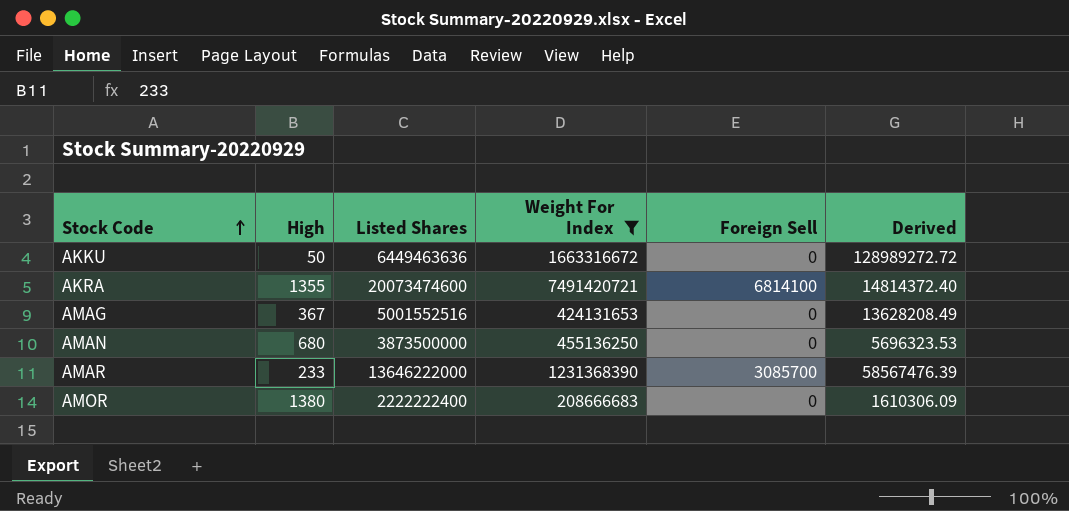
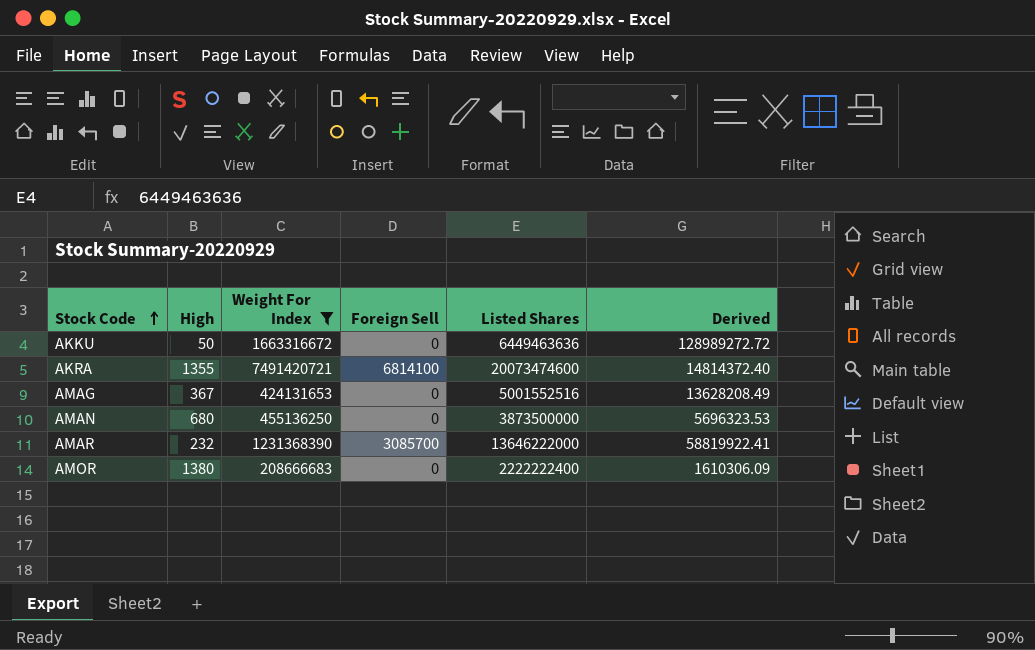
column Listed Shares | position: 3 -> 5
AMAR | High: 233 -> 232
AMAR | Derived: 58567476.39 -> 58819922.41

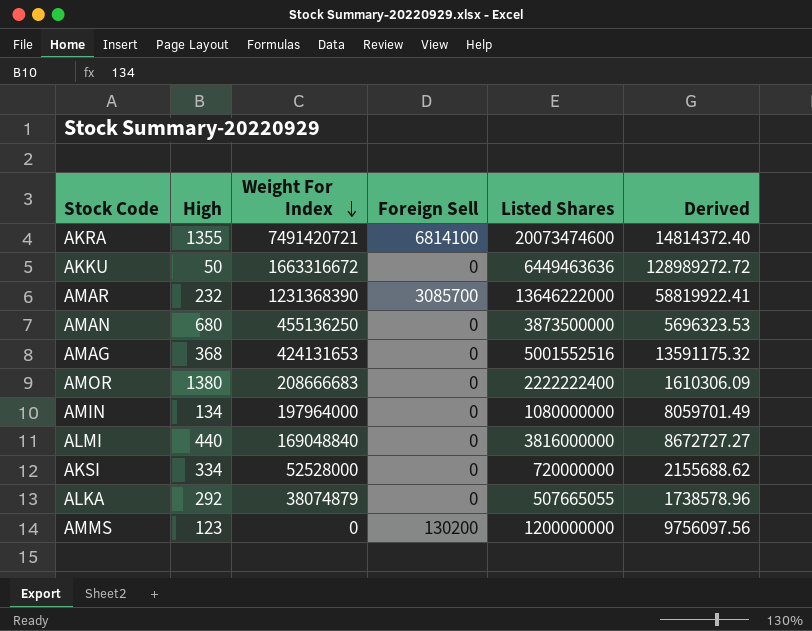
filter: Weight For Index >= 208666683 -> none
row order: Stock Code ascending -> Weight For Index descending
AMAG | High: 367 -> 368
AMAG | Derived: 13628208.49 -> 13591175.32

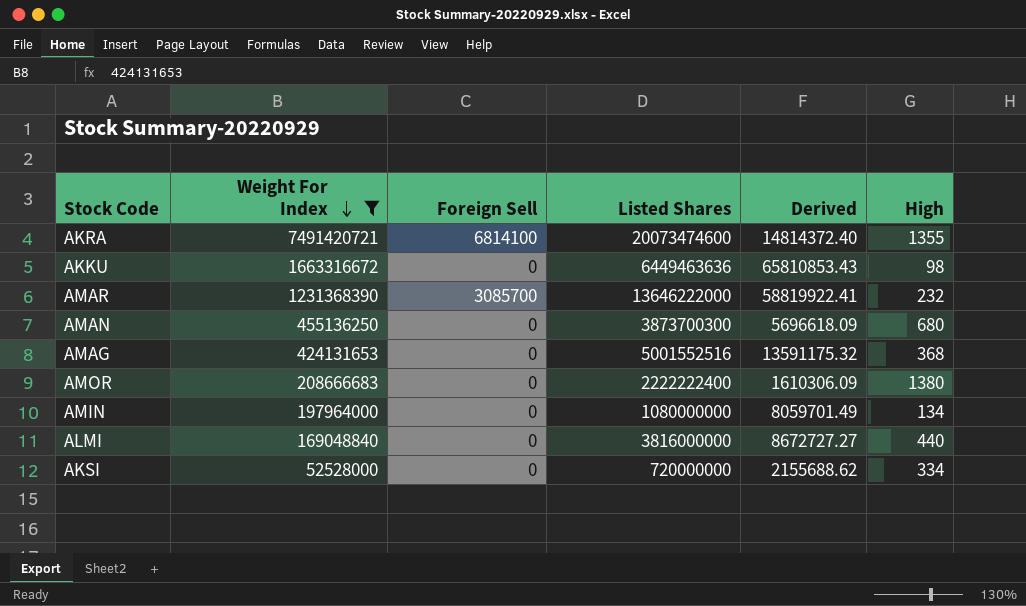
filter: none -> Weight For Index >= 52528000
column High | position: 2 -> 6
AKKU | Derived: 128989272.72 -> 65810853.43
AKKU | High: 50 -> 98
AMAN | Listed Shares: 3873500000 -> 3873700300
AMAN | Derived: 5696323.53 -> 5696618.09

